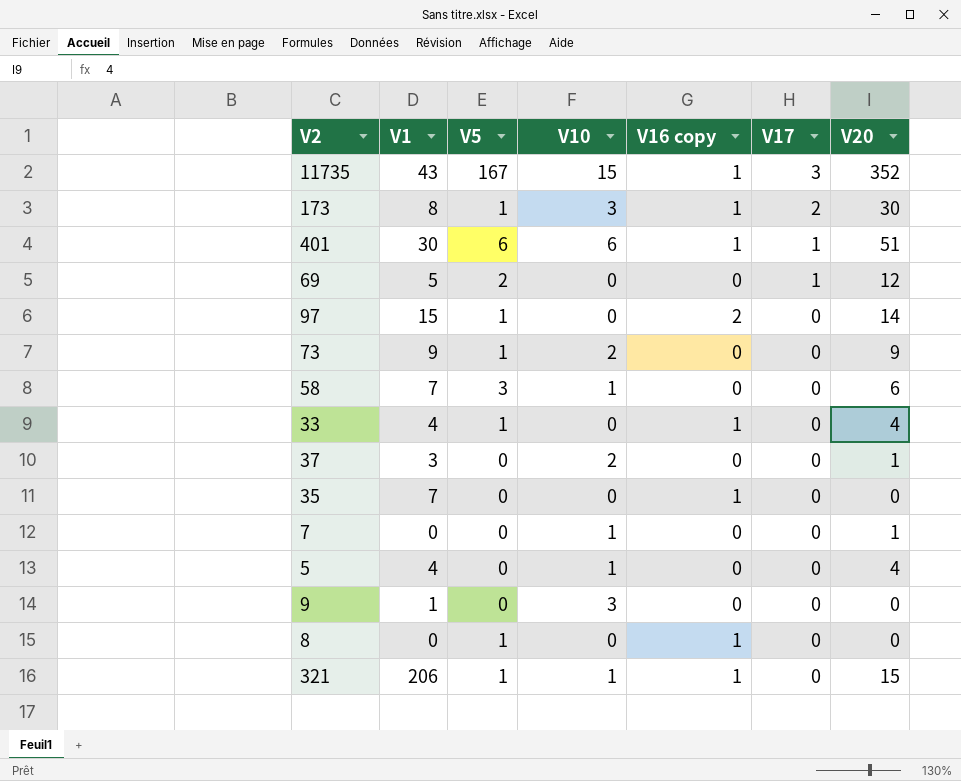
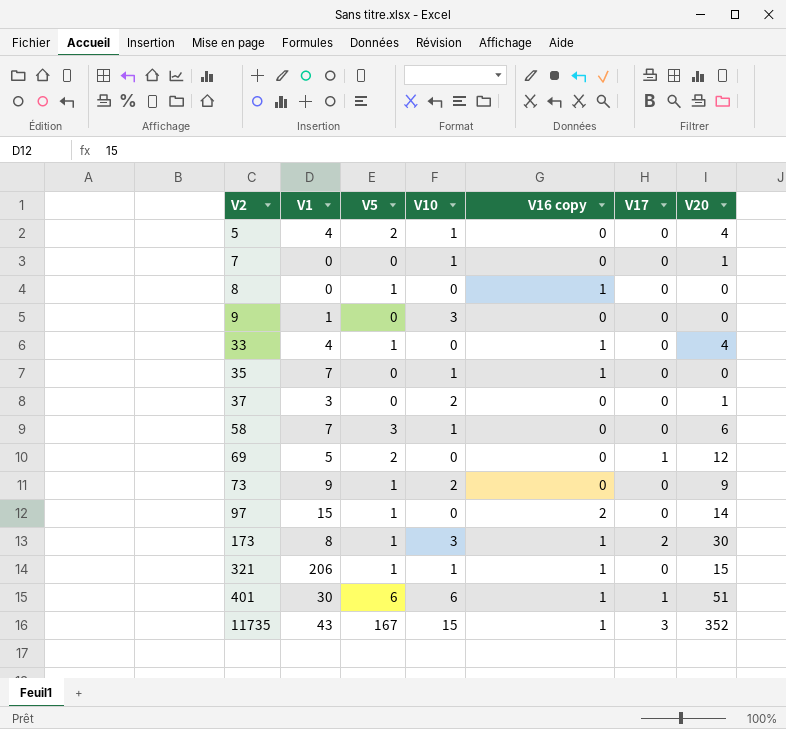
row order: V17 descending -> V2 ascending
5 | V5: 0 -> 2
35 | V10: 0 -> 1

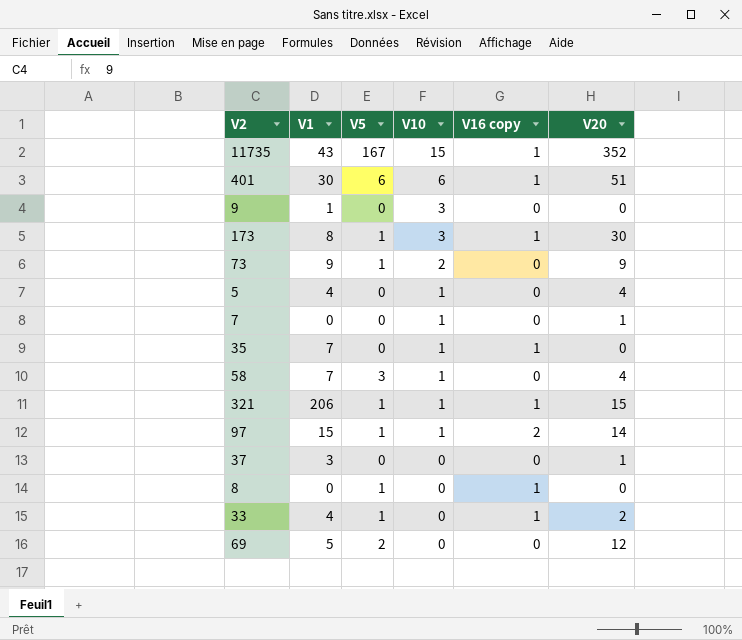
row order: V2 ascending -> V10 descending
column V17 | position: 6 -> none
5 | V5: 2 -> 0
58 | V20: 6 -> 4
97 | V10: 0 -> 1
37 | V10: 2 -> 0
33 | V20: 4 -> 2

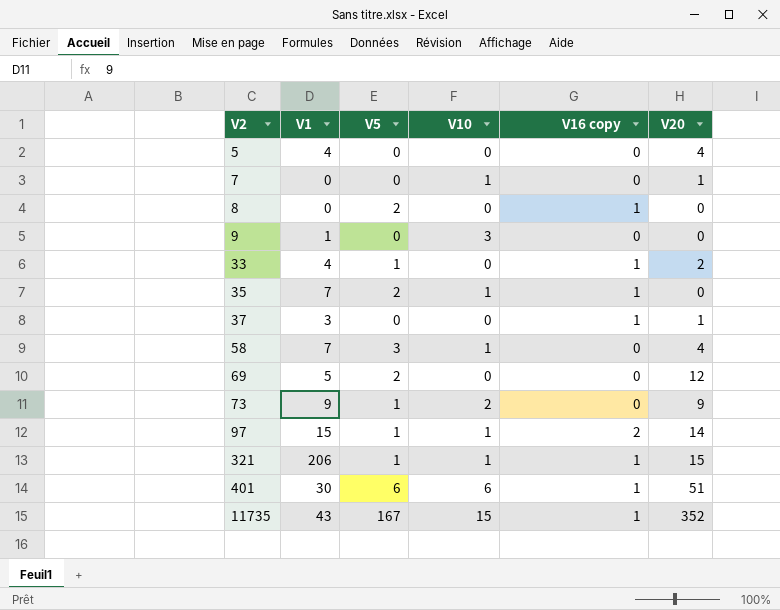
row order: V10 descending -> V2 ascending
row 173: 8 | 1 | 3 | 1 | 30 -> none
5 | V10: 1 -> 0
8 | V5: 1 -> 2
35 | V5: 0 -> 2
37 | V16 copy: 0 -> 1

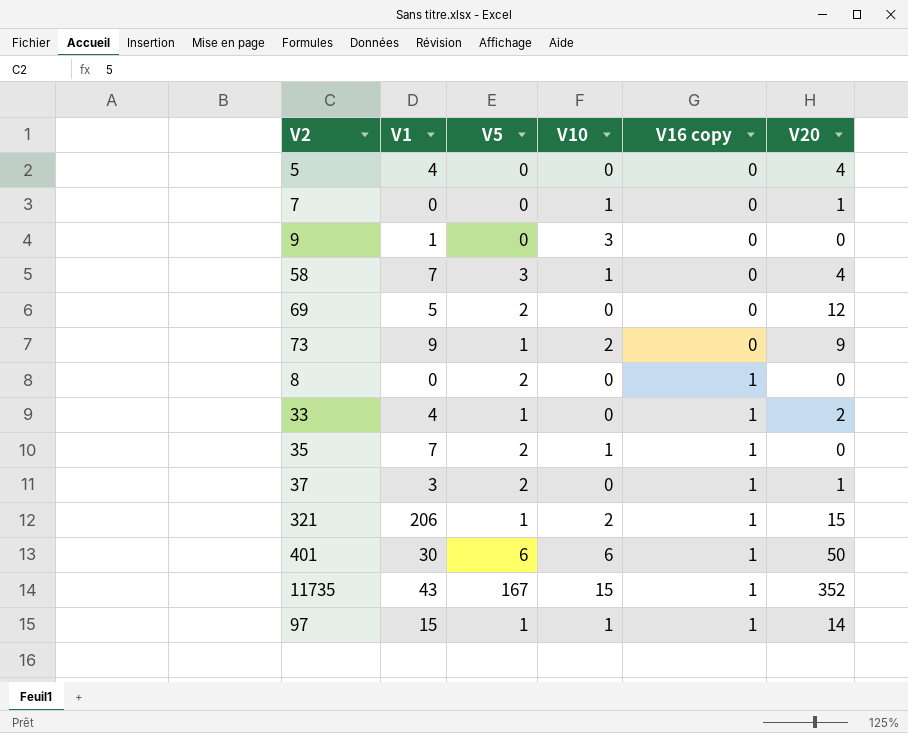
row order: V2 ascending -> V16 copy ascending
37 | V5: 0 -> 2
321 | V10: 1 -> 2
401 | V20: 51 -> 50
97 | V16 copy: 2 -> 1

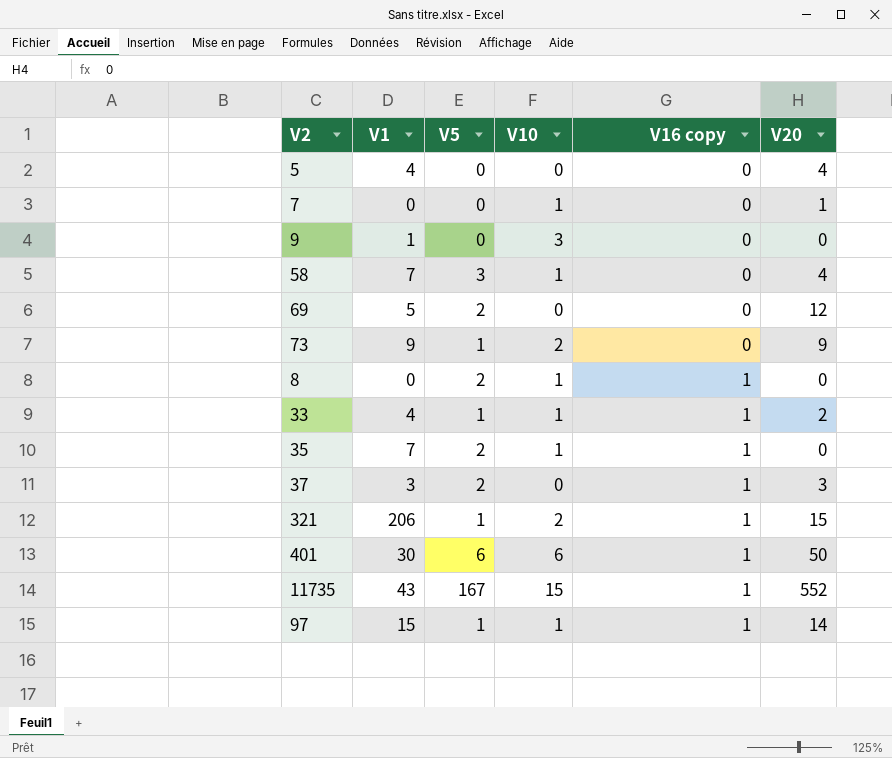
8 | V10: 0 -> 1
33 | V10: 0 -> 1
37 | V20: 1 -> 3
11735 | V20: 352 -> 552

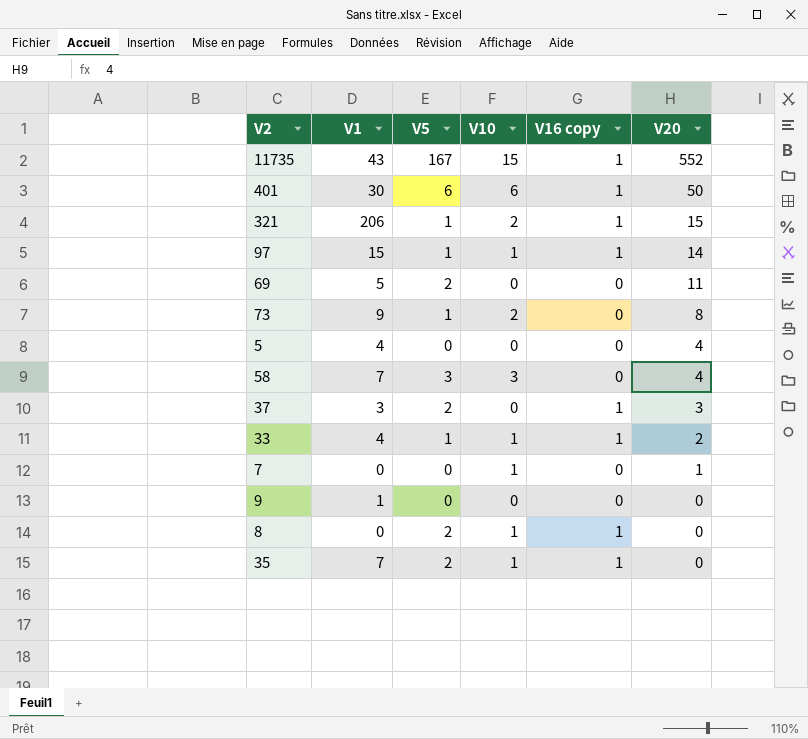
row order: V16 copy ascending -> V20 descending
69 | V20: 12 -> 11
73 | V20: 9 -> 8
58 | V10: 1 -> 3
9 | V10: 3 -> 0

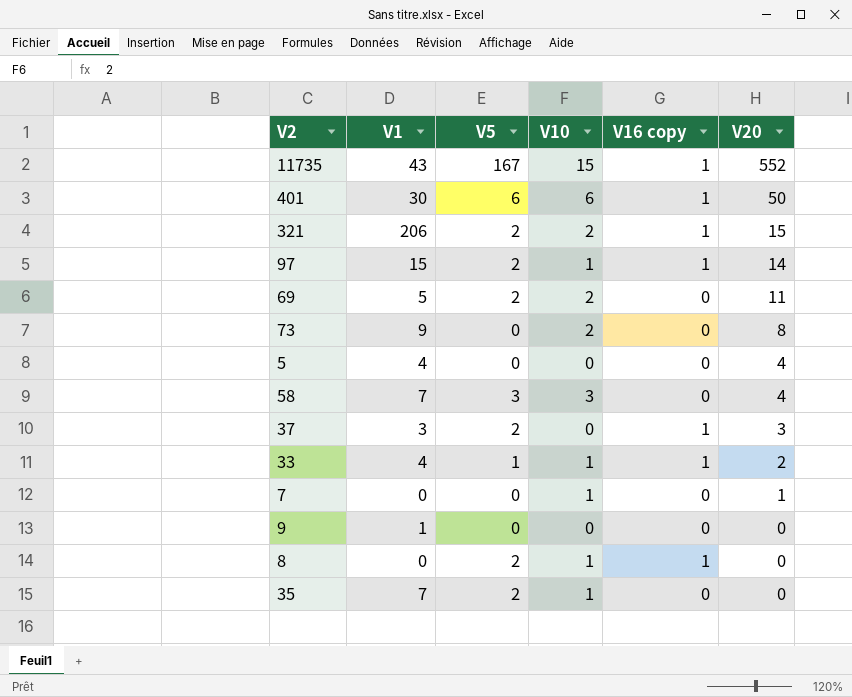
321 | V5: 1 -> 2
97 | V5: 1 -> 2
69 | V10: 0 -> 2
73 | V5: 1 -> 0
35 | V16 copy: 1 -> 0

